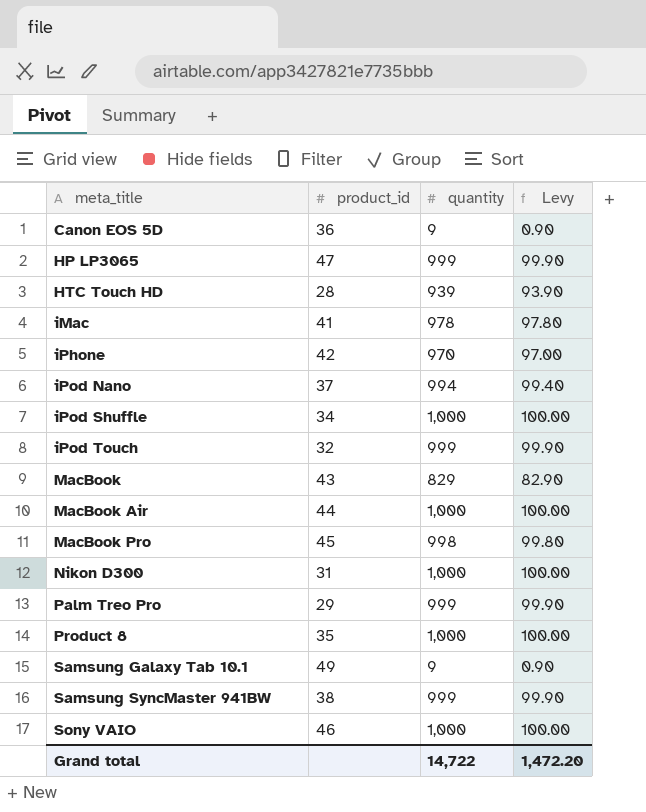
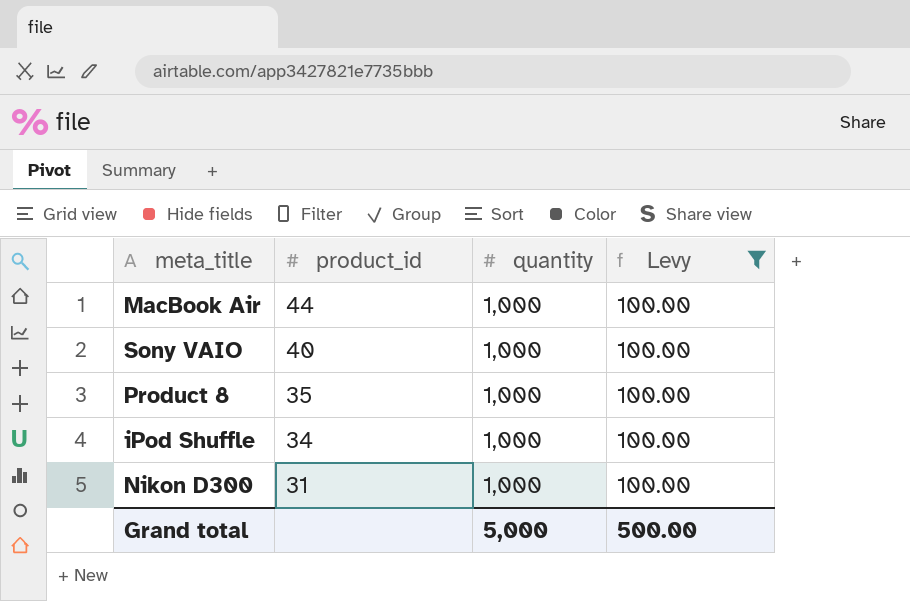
filter: none -> Levy = 100.00
row order: meta_title ascending -> product_id descending
Sony VAIO | product_id: 46 -> 40
Grand total | quantity: 14,722 -> 5,000
Grand total | Levy: 1,472.20 -> 500.00

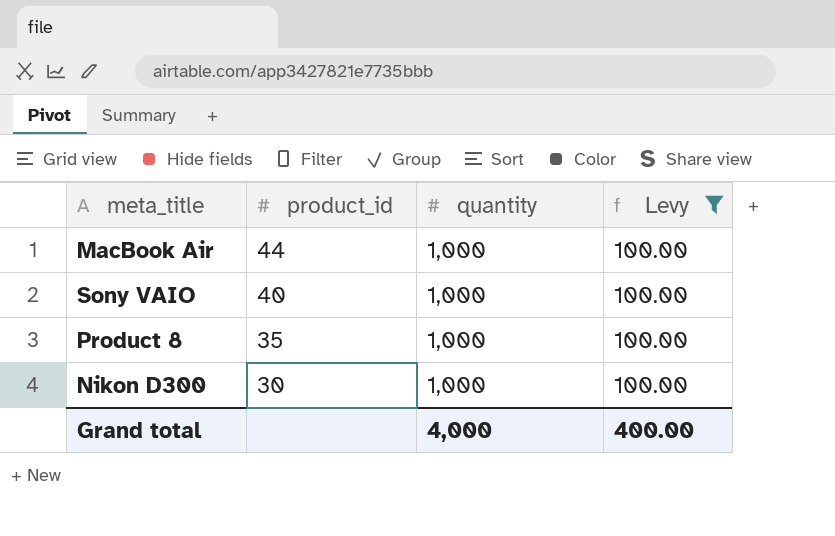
row iPod Shuffle: 34 | 1,000 | 100.00 -> none
Nikon D300 | product_id: 31 -> 30
Grand total | quantity: 5,000 -> 4,000
Grand total | Levy: 500.00 -> 400.00

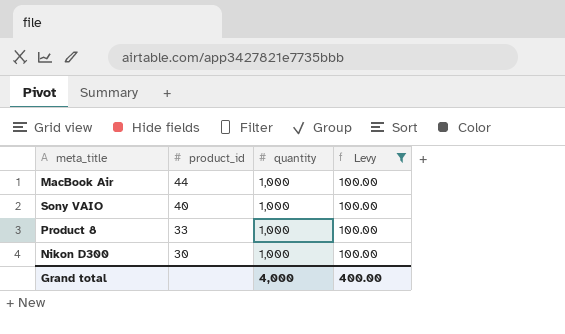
Product 8 | product_id: 35 -> 33

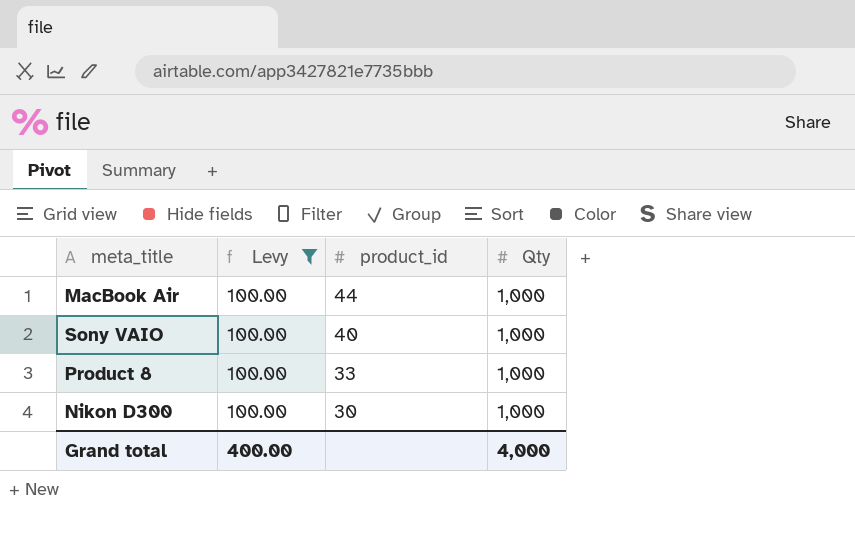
column Levy | position: 4 -> 2
column name: quantity -> Qty

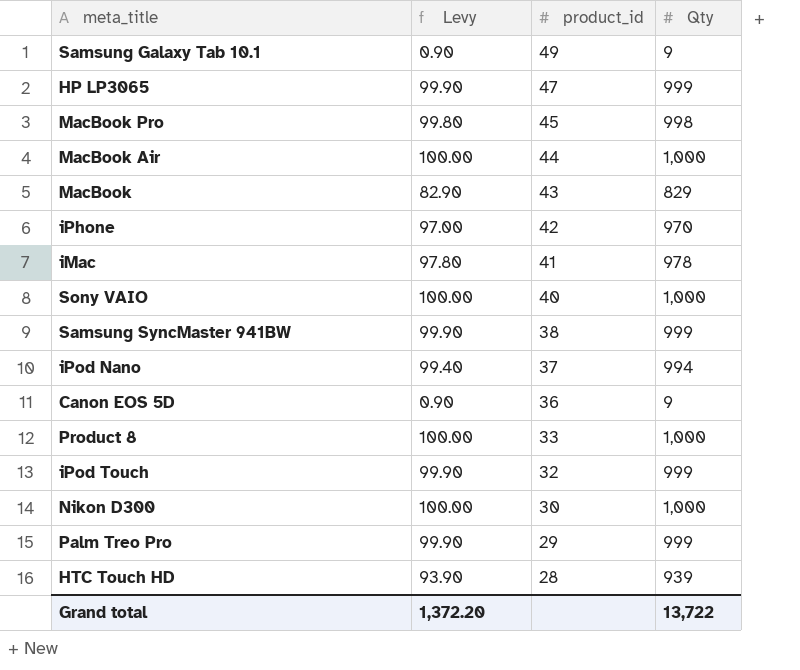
filter: Levy = 100.00 -> none
Grand total | Levy: 400.00 -> 1,372.20
Grand total | Qty: 4,000 -> 13,722

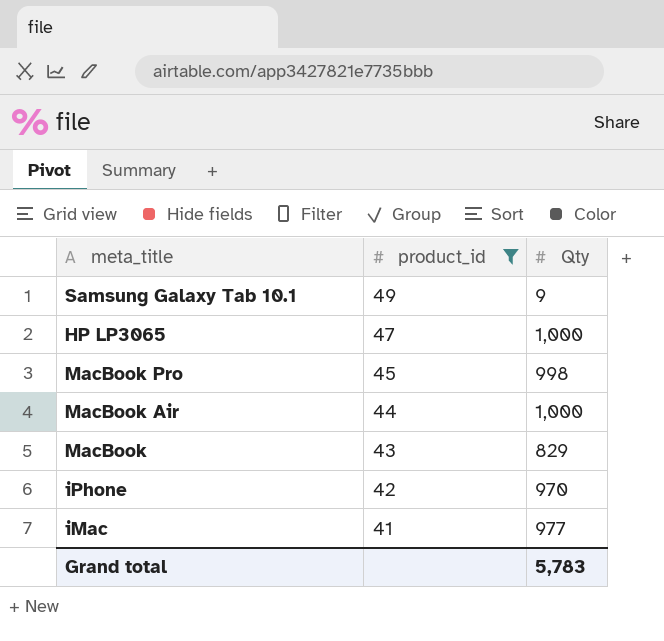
filter: none -> product_id >= 41
column Levy | formula: [Qty] * 0.1 -> none
HP LP3065 | Qty: 999 -> 1,000
iMac | Qty: 978 -> 977
Grand total | Qty: 13,722 -> 5,783

